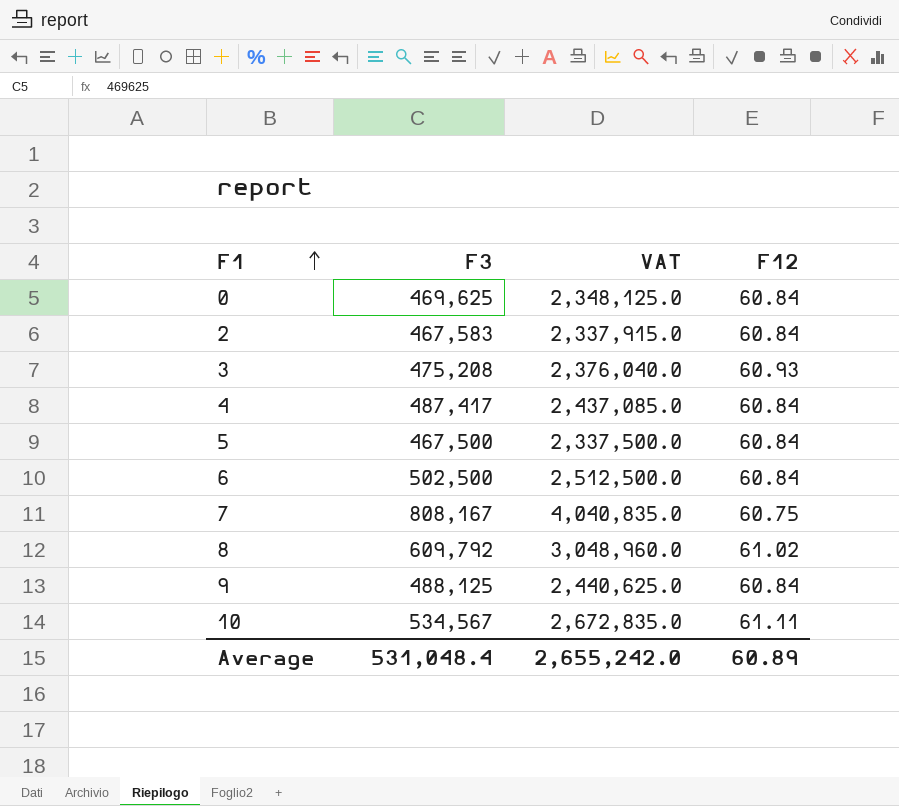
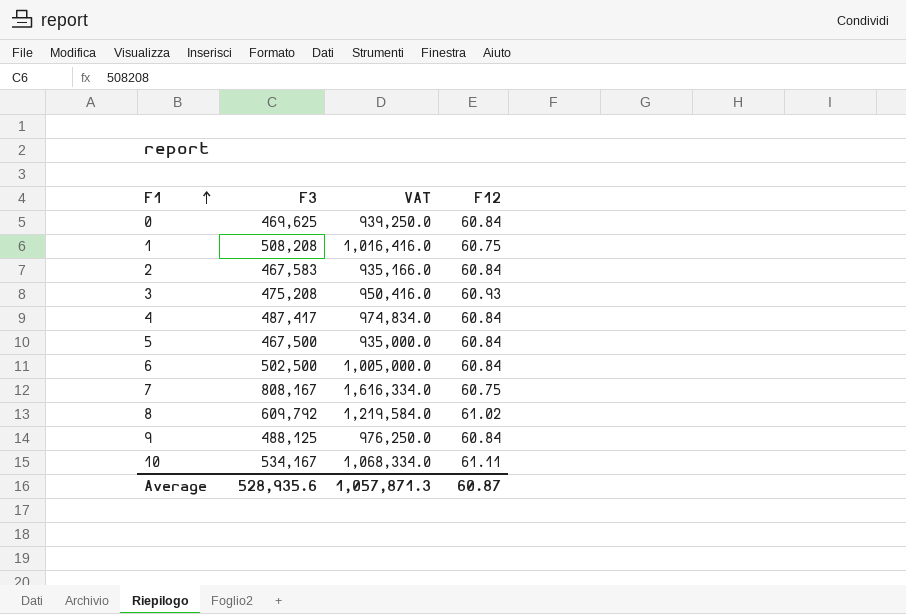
column VAT | formula: [F3] * 5 -> [F3] * 2
row 1: none -> 508,208 | 1,016,416.0 | 60.75
10 | F3: 534,567 -> 534,167
Average | F3: 531,048.4 -> 528,935.6
Average | VAT: 2,655,242.0 -> 1,057,871.3
Average | F12: 60.89 -> 60.87

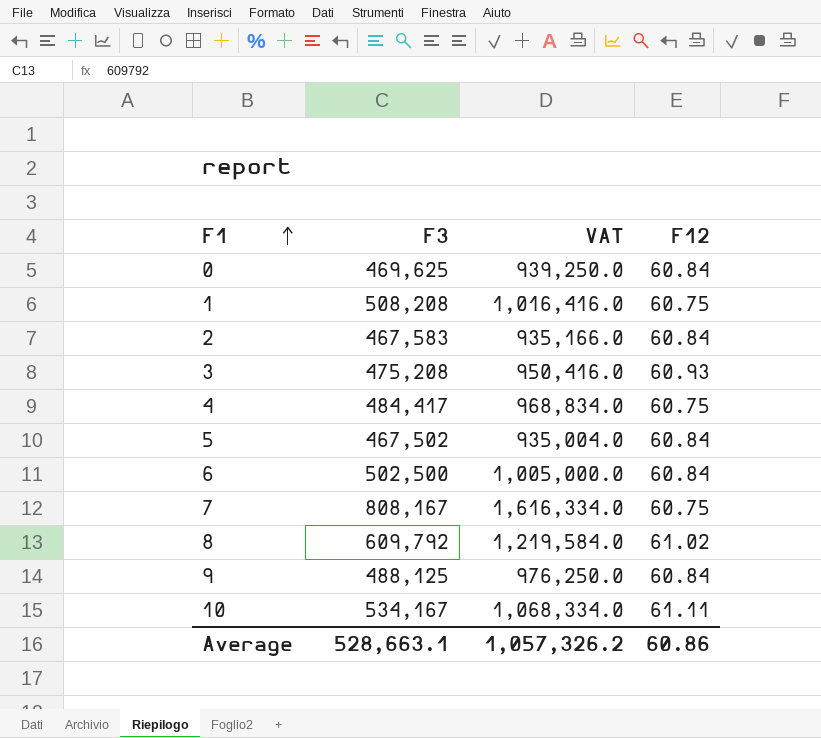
4 | F3: 487,417 -> 484,417
4 | VAT: 974,834.0 -> 968,834.0
4 | F12: 60.84 -> 60.75
5 | F3: 467,500 -> 467,502
5 | VAT: 935,000.0 -> 935,004.0
Average | F3: 528,935.6 -> 528,663.1
Average | VAT: 1,057,871.3 -> 1,057,326.2
Average | F12: 60.87 -> 60.86

